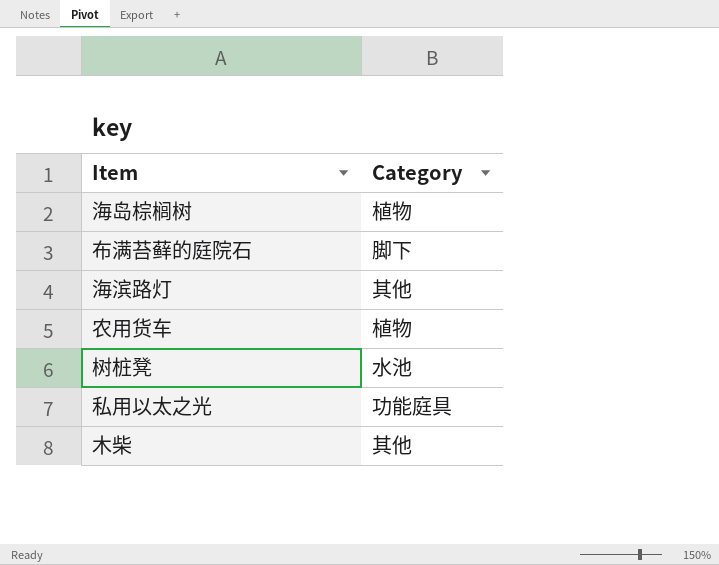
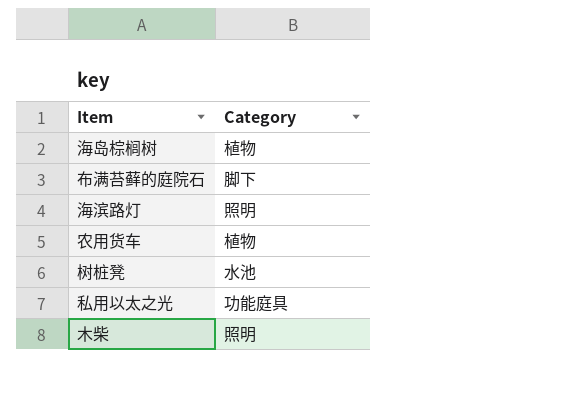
海滨路灯 | Category: 其他 -> 照明
木柴 | Category: 其他 -> 照明

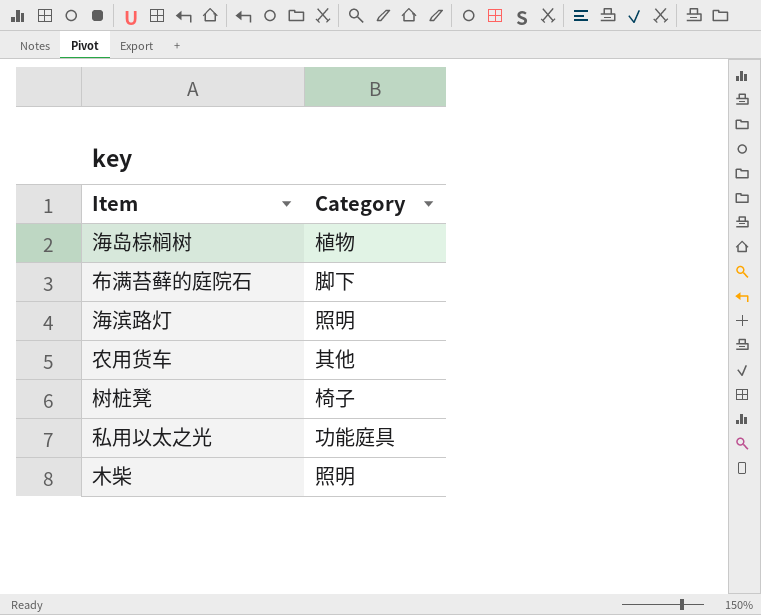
农用货车 | Category: 植物 -> 其他
树桩凳 | Category: 水池 -> 椅子

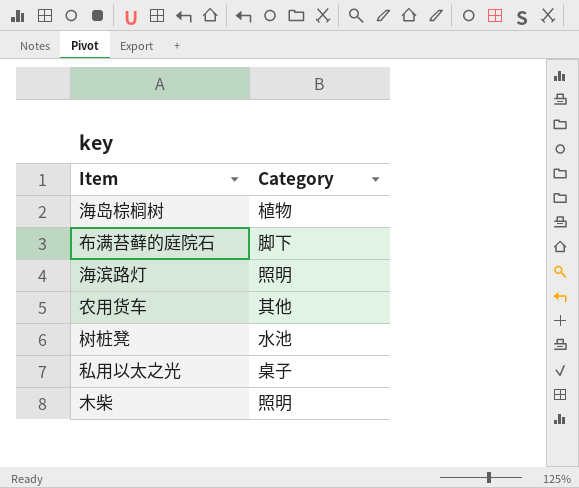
树桩凳 | Category: 椅子 -> 水池
私用以太之光 | Category: 功能庭具 -> 桌子

